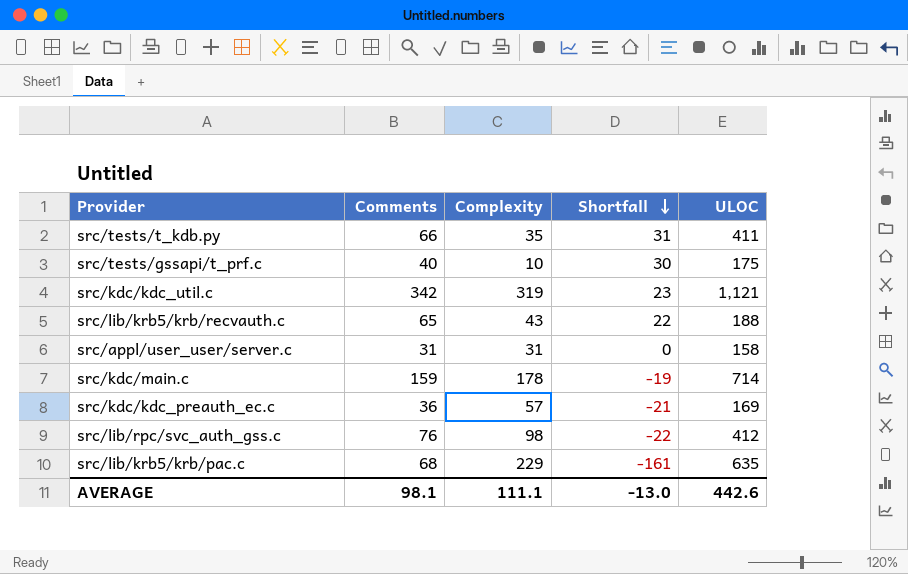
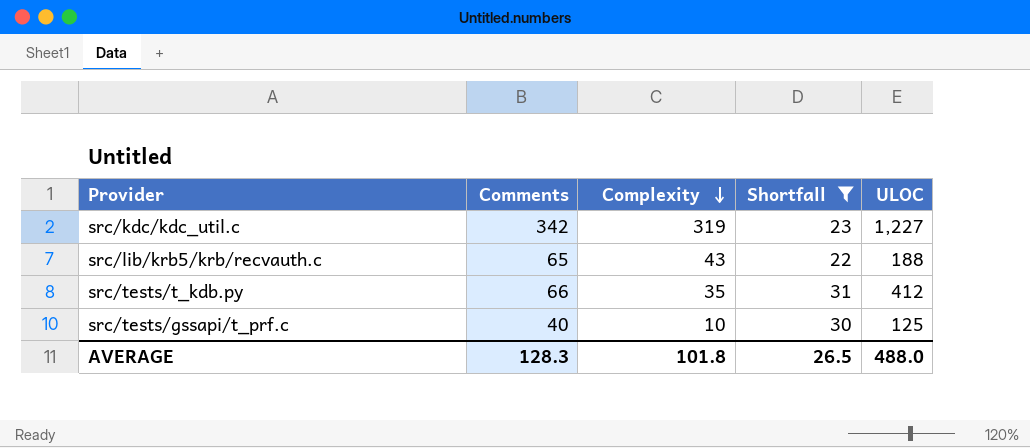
filter: none -> Shortfall >= 22
row order: Shortfall descending -> Complexity descending
src/kdc/kdc_util.c | ULOC: 1,121 -> 1,227
src/tests/t_kdb.py | ULOC: 411 -> 412
src/tests/gssapi/t_prf.c | ULOC: 175 -> 125
AVERAGE | Comments: 98.1 -> 128.3
AVERAGE | Complexity: 111.1 -> 101.8
AVERAGE | Shortfall: -13.0 -> 26.5
AVERAGE | ULOC: 442.6 -> 488.0

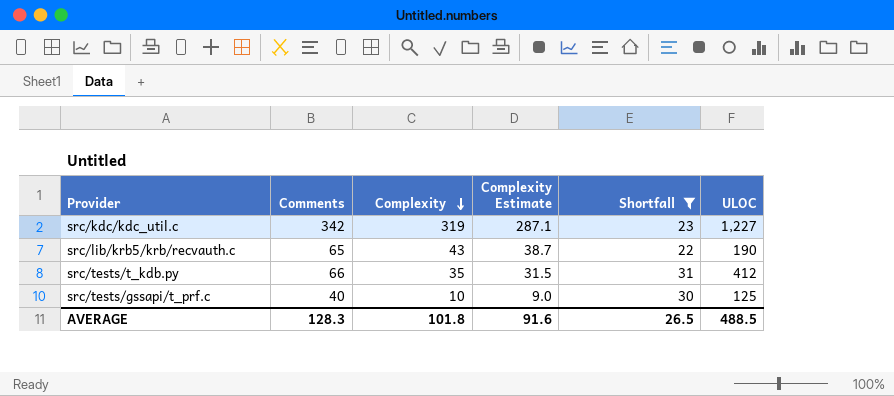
column Complexity Estimate | formula: none -> [Complexity] * 0.9
src/lib/krb5/krb/recvauth.c | ULOC: 188 -> 190
AVERAGE | ULOC: 488.0 -> 488.5

